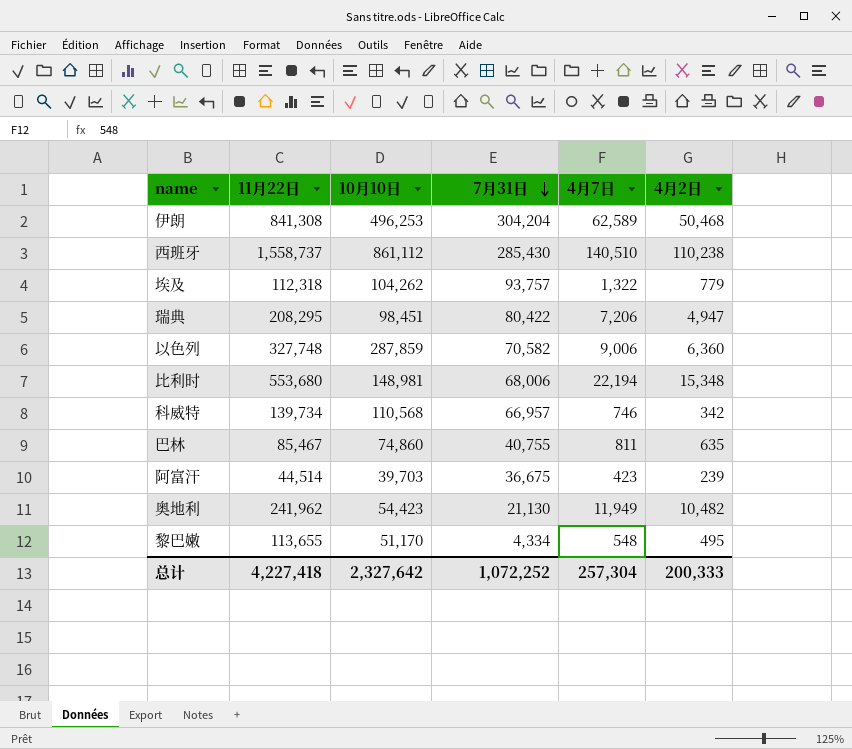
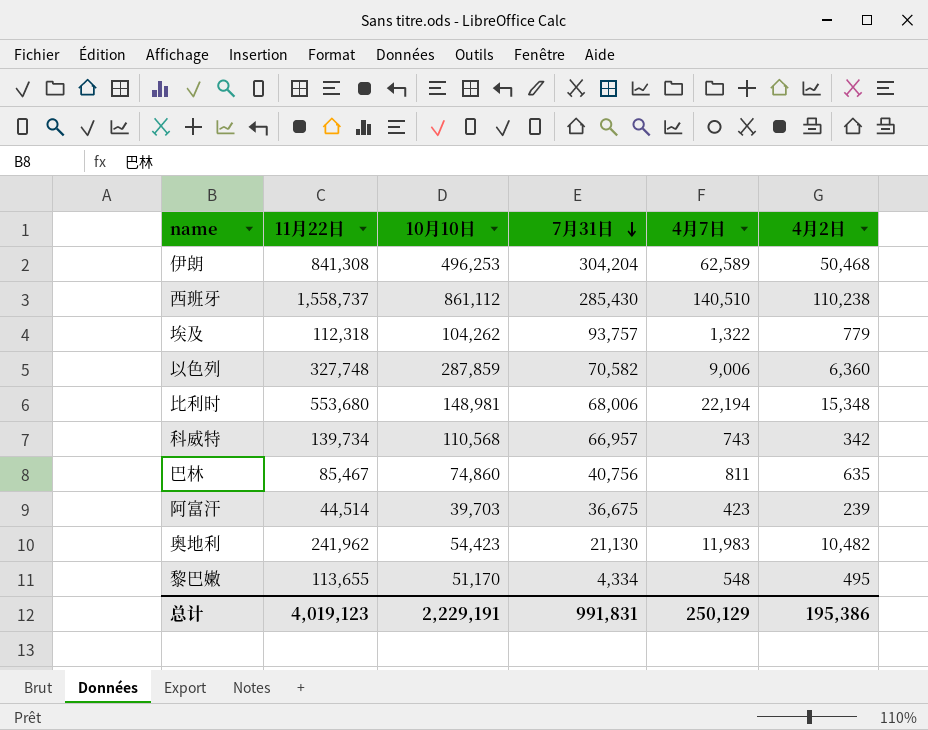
row 瑞典: 208,295 | 98,451 | 80,422 | 7,206 | 4,947 -> none
科威特 | 4月7日: 746 -> 743
巴林 | 7月31日: 40,755 -> 40,756
奥地利 | 4月7日: 11,949 -> 11,983
总计 | 11月22日: 4,227,418 -> 4,019,123
总计 | 10月10日: 2,327,642 -> 2,229,191
总计 | 7月31日: 1,072,252 -> 991,831
总计 | 4月7日: 257,304 -> 250,129
总计 | 4月2日: 200,333 -> 195,386

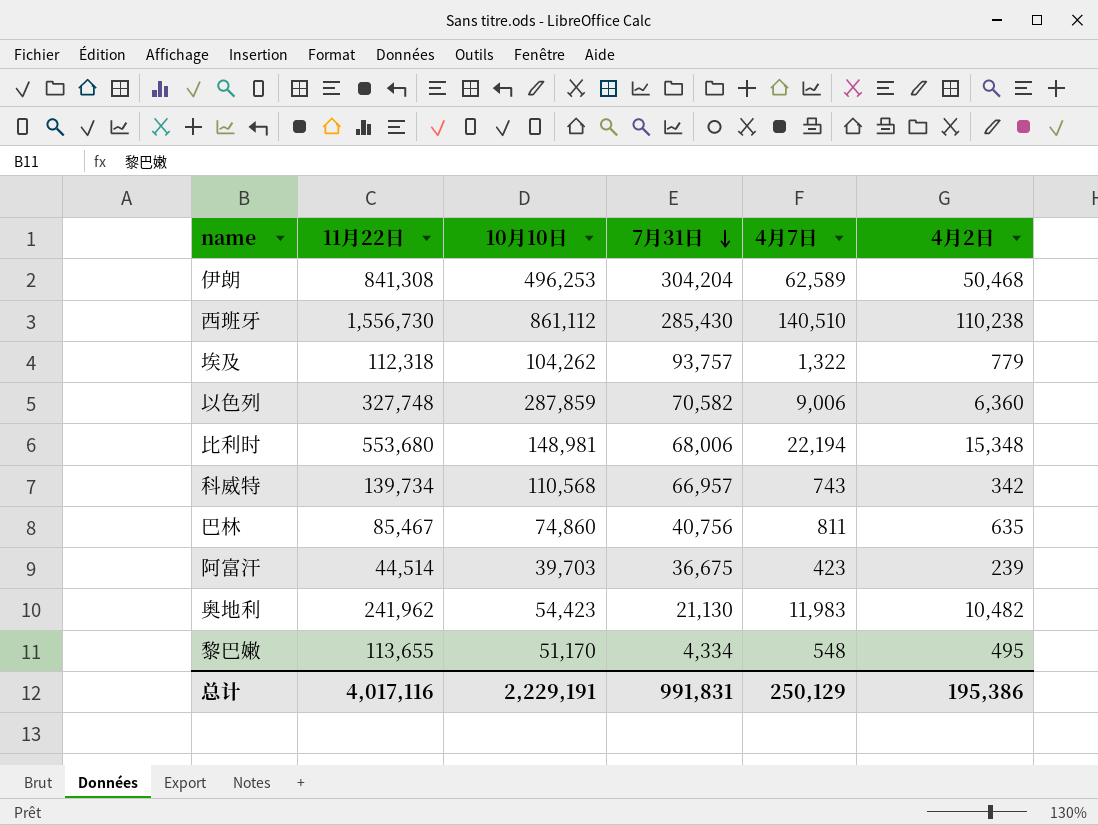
西班牙 | 11月22日: 1,558,737 -> 1,556,730
总计 | 11月22日: 4,019,123 -> 4,017,116

